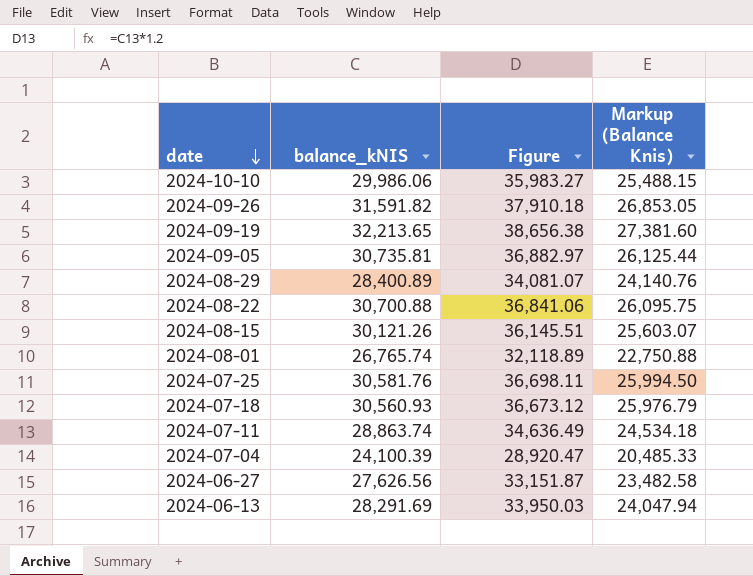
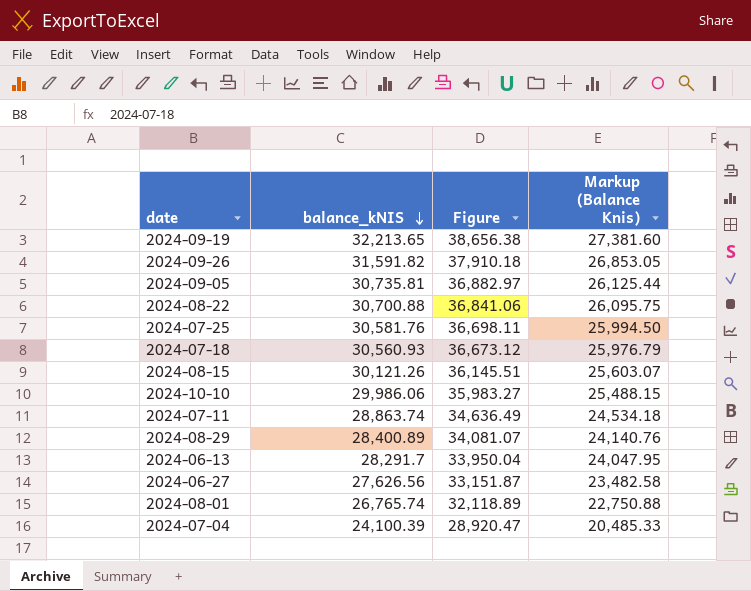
row order: date descending -> balance_kNIS descending
2024-06-13 | balance_kNIS: 28,291.69 -> 28,291.7
2024-06-13 | Figure: 33,950.03 -> 33,950.04
2024-06-13 | Markup (Balance Knis): 24,047.94 -> 24,047.95

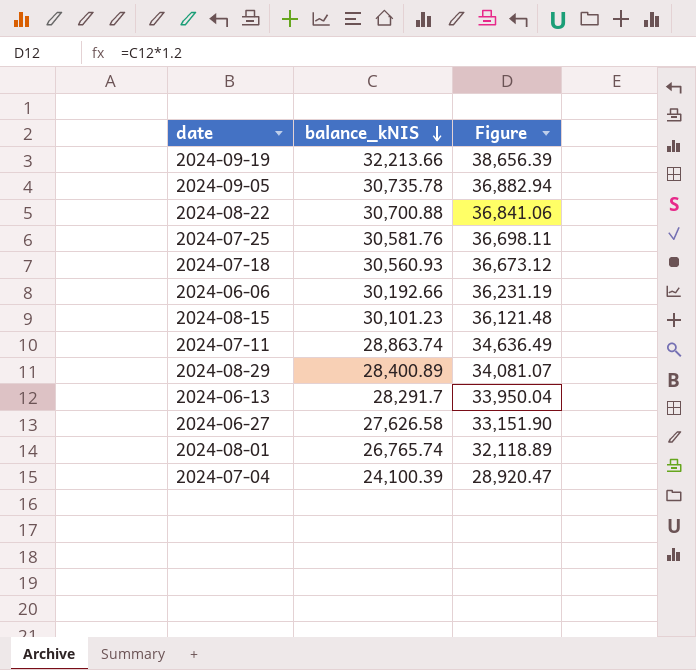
column Markup (Balance Knis) | formula: [balance_kNIS] * 0.85 -> none
row 2024-09-26: 31,591.82 | 37,910.18 | 26,853.05 -> none
row 2024-10-10: 29,986.06 | 35,983.27 | 25,488.15 -> none
2024-09-19 | balance_kNIS: 32,213.65 -> 32,213.66
2024-09-19 | Figure: 38,656.38 -> 38,656.39
2024-09-05 | balance_kNIS: 30,735.81 -> 30,735.78
2024-09-05 | Figure: 36,882.97 -> 36,882.94
row 2024-06-06: none -> 30,192.66 | 36,231.19
2024-08-15 | balance_kNIS: 30,121.26 -> 30,101.23
2024-08-15 | Figure: 36,145.51 -> 36,121.48
2024-06-27 | balance_kNIS: 27,626.56 -> 27,626.58
2024-06-27 | Figure: 33,151.87 -> 33,151.90

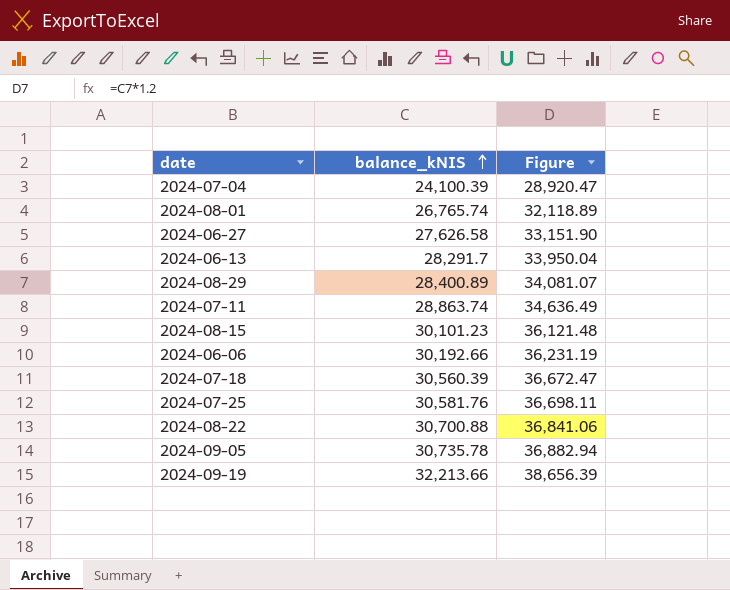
row order: balance_kNIS descending -> balance_kNIS ascending
2024-07-18 | balance_kNIS: 30,560.93 -> 30,560.39
2024-07-18 | Figure: 36,673.12 -> 36,672.47

